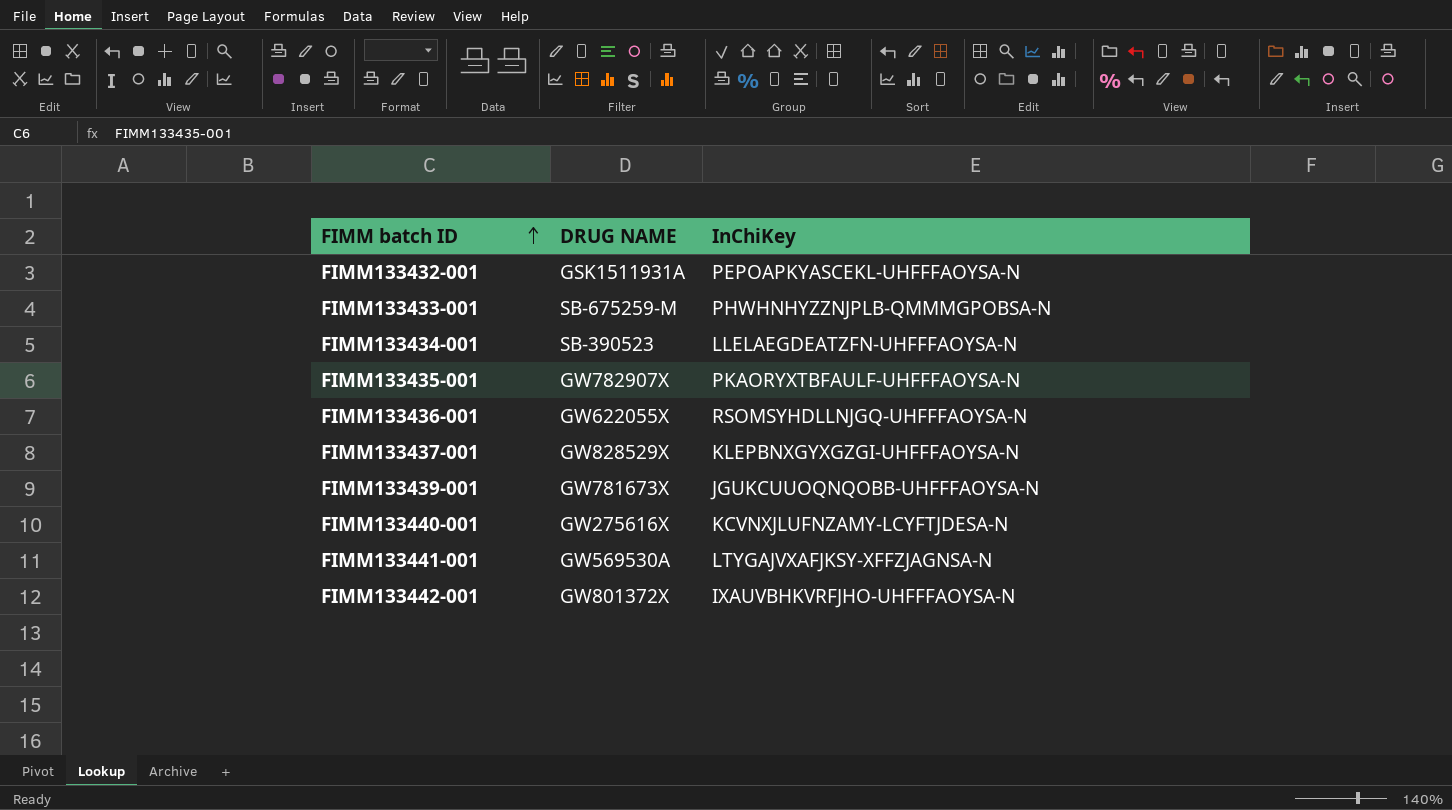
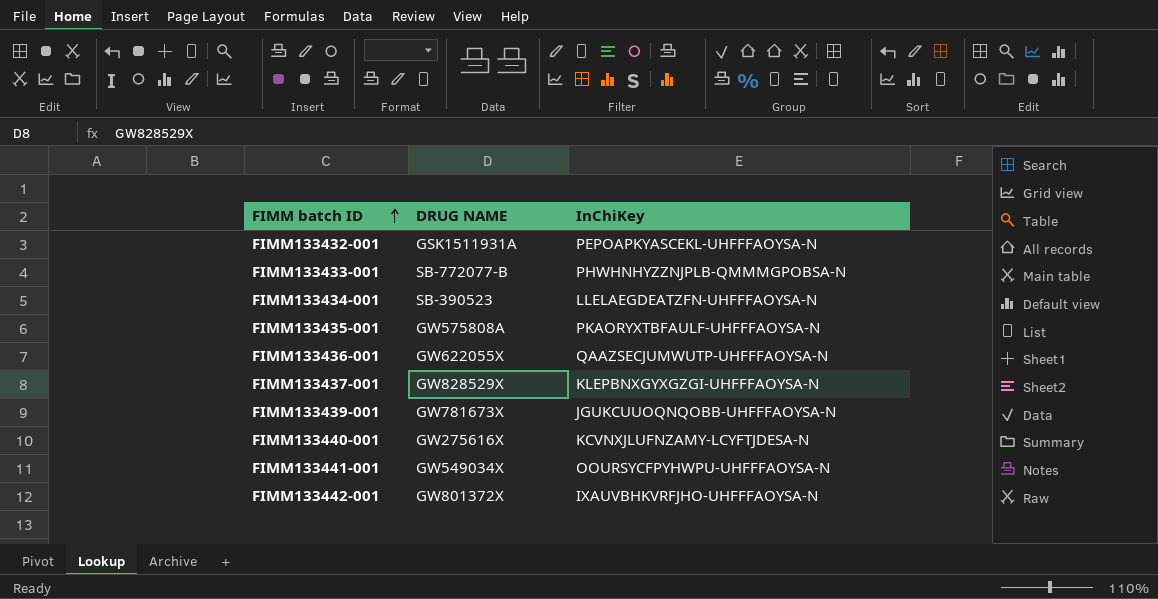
FIMM133433-001 | DRUG NAME: SB-675259-M -> SB-772077-B
FIMM133435-001 | DRUG NAME: GW782907X -> GW575808A
FIMM133436-001 | InChiKey: RSOMSYHDLLNJGQ-UHFFFAOYSA-N -> QAAZSECJUMWUTP-UHFFFAOYSA-N
FIMM133441-001 | DRUG NAME: GW569530A -> GW549034X
FIMM133441-001 | InChiKey: LTYGAJVXAFJKSY-XFFZJAGNSA-N -> OOURSYCFPYHWPU-UHFFFAOYSA-N

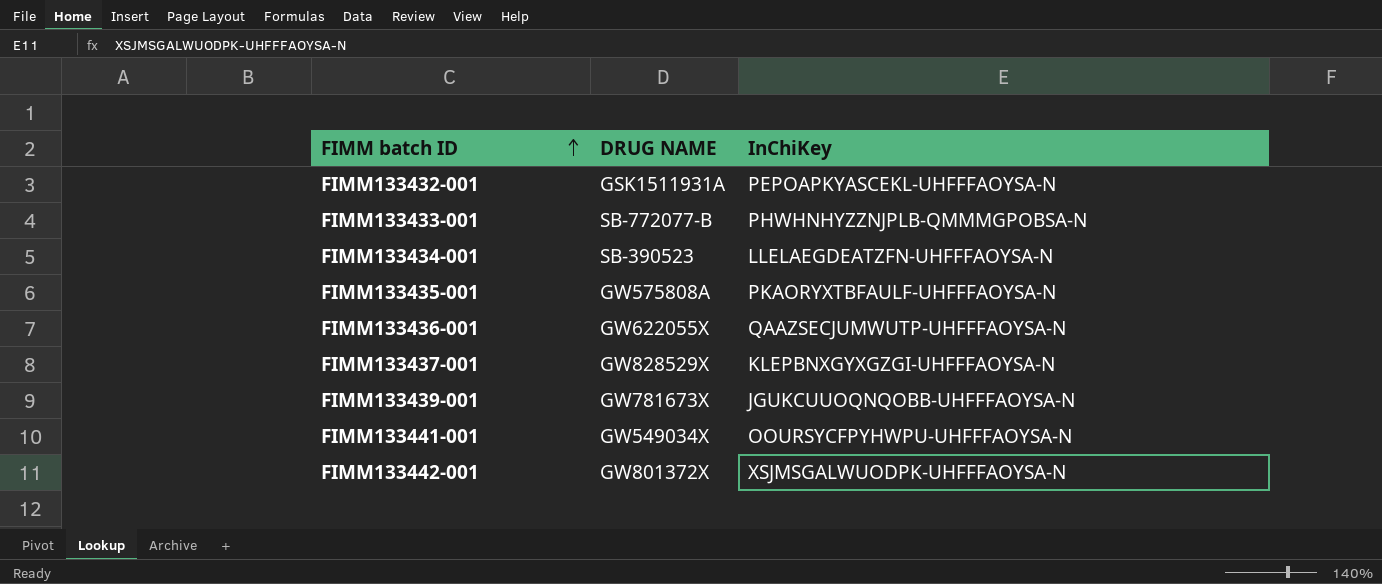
row FIMM133440-001: GW275616X | KCVNXJLUFNZAMY-LCYFTJDESA-N -> none
FIMM133442-001 | InChiKey: IXAUVBHKVRFJHO-UHFFFAOYSA-N -> XSJMSGALWUODPK-UHFFFAOYSA-N

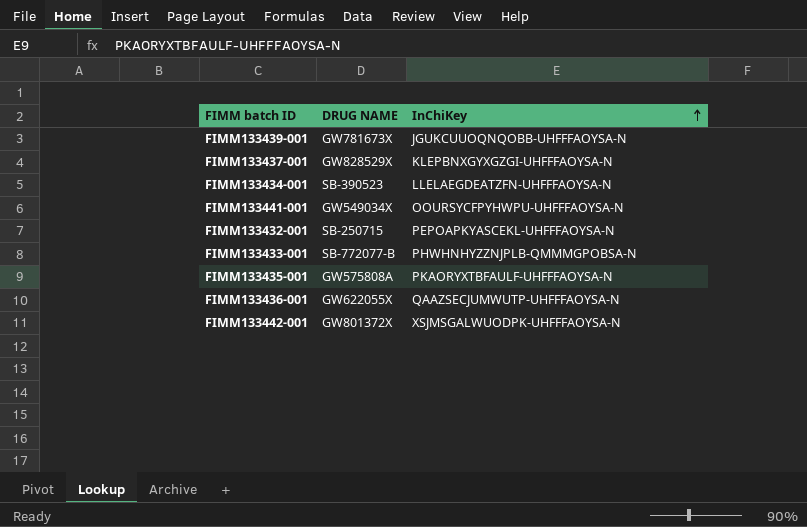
row order: FIMM batch ID ascending -> InChiKey ascending
FIMM133432-001 | DRUG NAME: GSK1511931A -> SB-250715

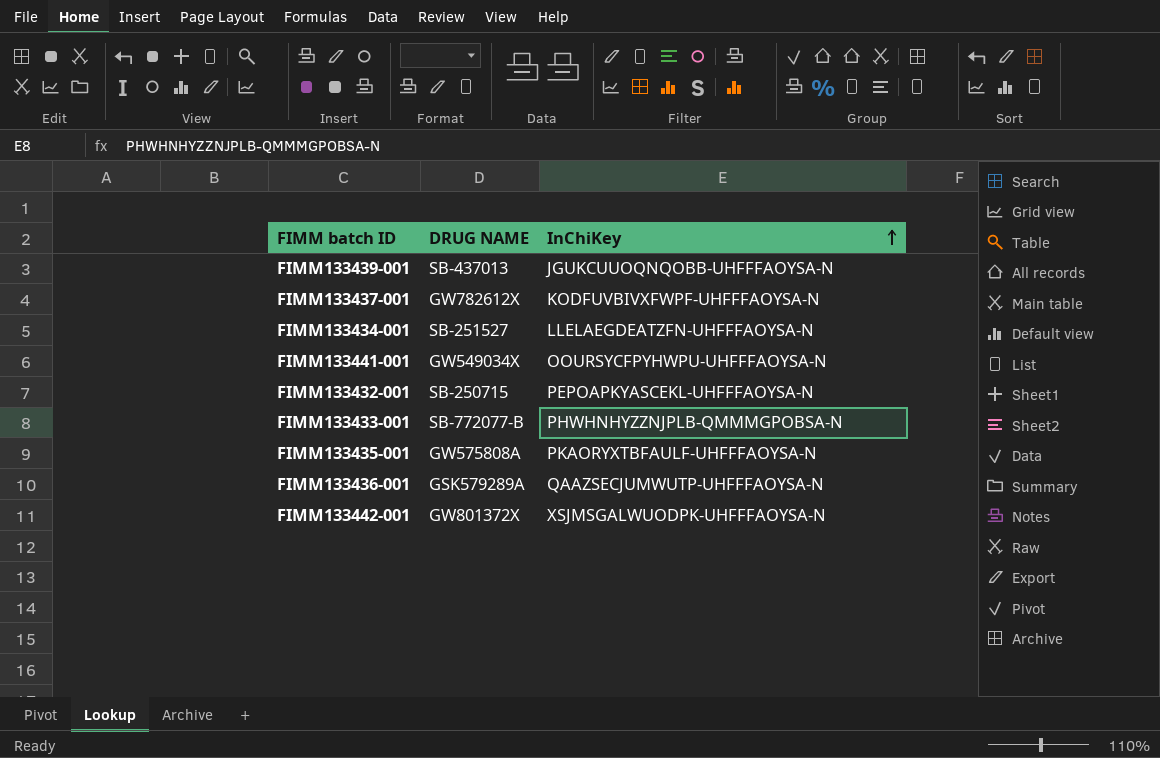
FIMM133439-001 | DRUG NAME: GW781673X -> SB-437013
FIMM133437-001 | DRUG NAME: GW828529X -> GW782612X
FIMM133437-001 | InChiKey: KLEPBNXGYXGZGI-UHFFFAOYSA-N -> KODFUVBIVXFWPF-UHFFFAOYSA-N
FIMM133434-001 | DRUG NAME: SB-390523 -> SB-251527
FIMM133436-001 | DRUG NAME: GW622055X -> GSK579289A

